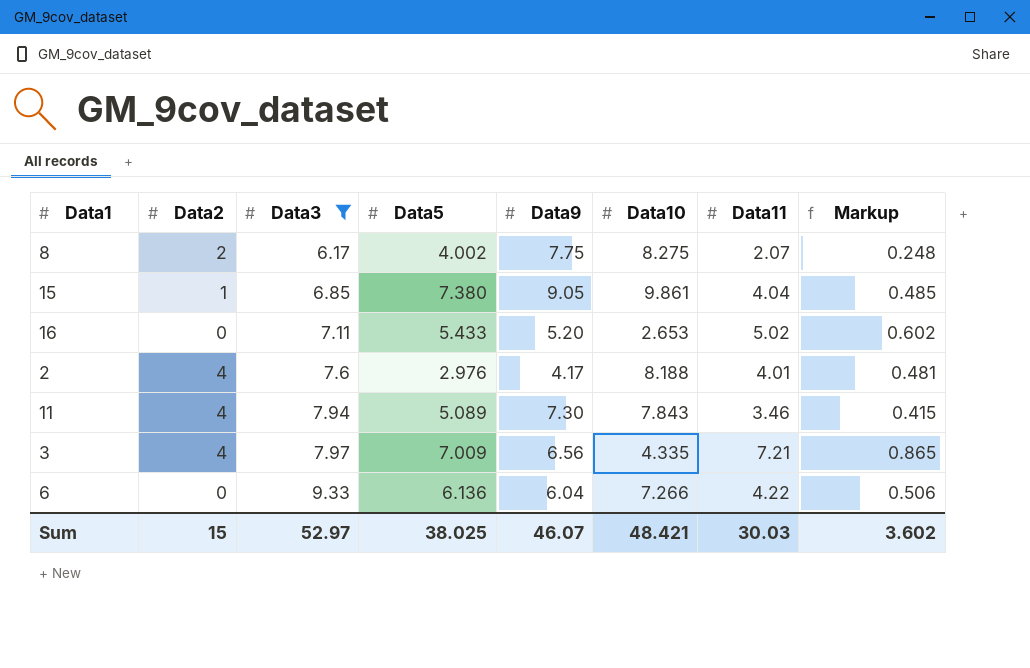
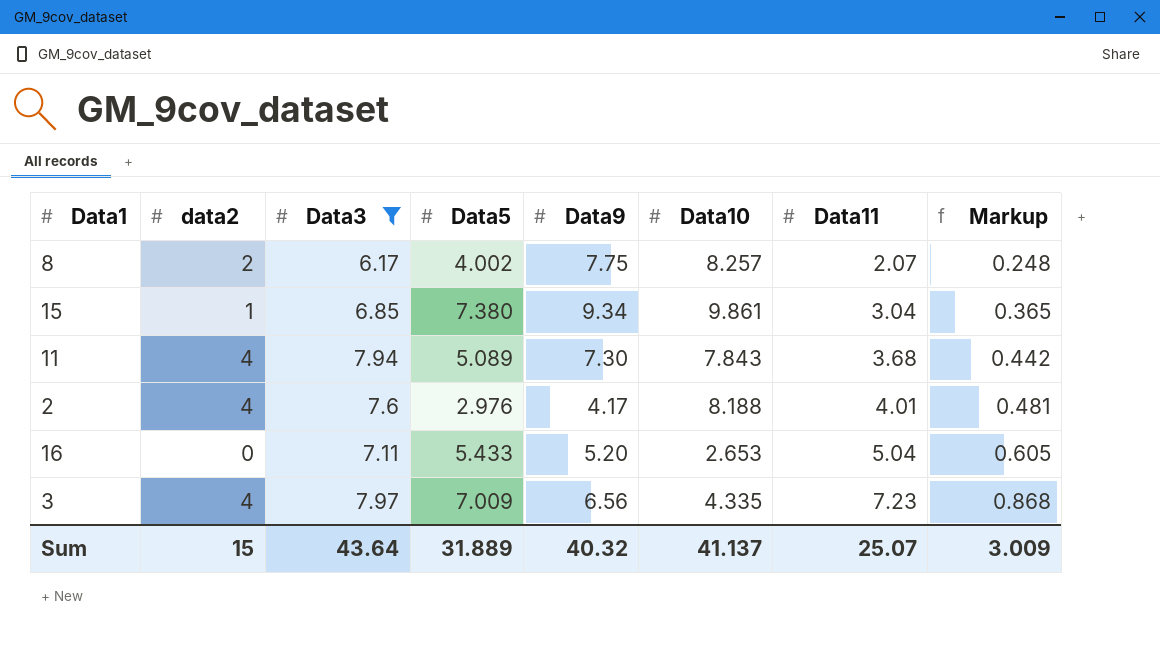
row order: Data3 ascending -> Data11 ascending
column name: Data2 -> data2
row 6: 0 | 9.33 | 6.136 | 6.04 | 7.266 | 4.22 | 0.506 -> none
8 | Data10: 8.275 -> 8.257
15 | Data9: 9.05 -> 9.34
15 | Data11: 4.04 -> 3.04
15 | Markup: 0.485 -> 0.365
11 | Data11: 3.46 -> 3.68
11 | Markup: 0.415 -> 0.442
16 | Data11: 5.02 -> 5.04
16 | Markup: 0.602 -> 0.605
3 | Data11: 7.21 -> 7.23
3 | Markup: 0.865 -> 0.868
Sum | Data3: 52.97 -> 43.64
Sum | Data5: 38.025 -> 31.889
Sum | Data9: 46.07 -> 40.32
Sum | Data10: 48.421 -> 41.137
Sum | Data11: 30.03 -> 25.07
Sum | Markup: 3.602 -> 3.009

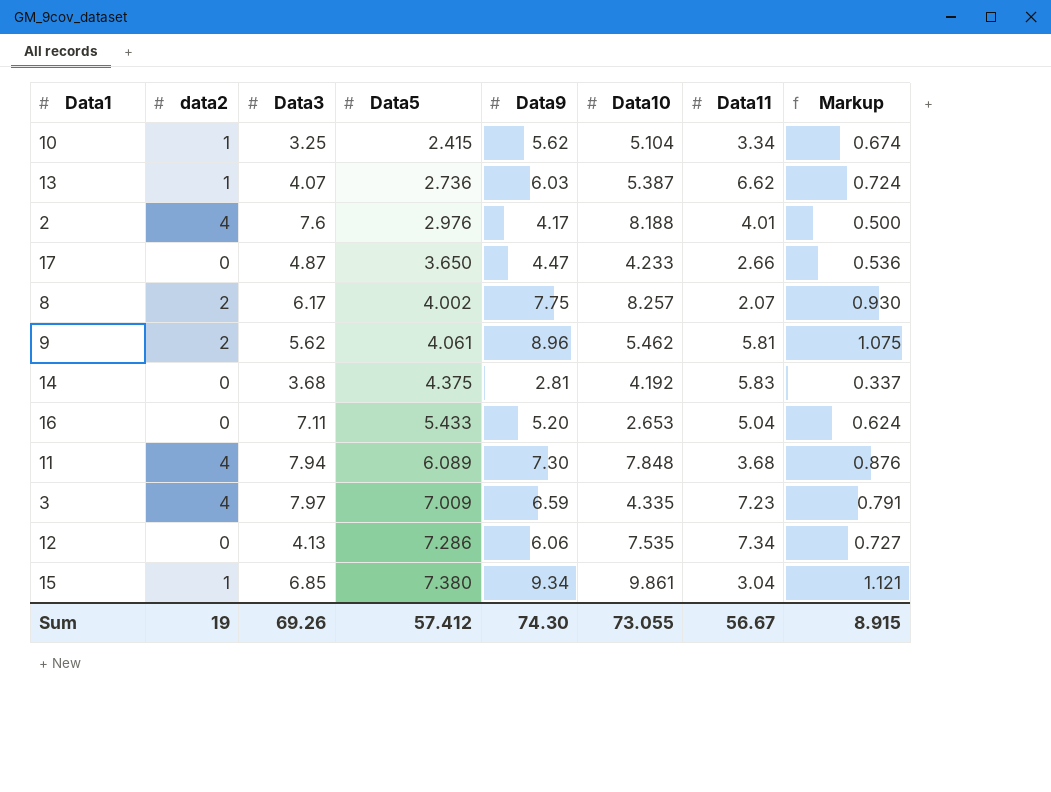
filter: Data3 >= 6.17 -> none
row order: Data11 ascending -> Data5 ascending
column Markup | formula: [Data11] * 0.12 -> [Data9] * 0.12
11 | Data5: 5.089 -> 6.089
11 | Data10: 7.843 -> 7.848
3 | Data9: 6.56 -> 6.59
Sum | data2: 15 -> 19
Sum | Data3: 43.64 -> 69.26
Sum | Data5: 31.889 -> 57.412
Sum | Data9: 40.32 -> 74.30
Sum | Data10: 41.137 -> 73.055
Sum | Data11: 25.07 -> 56.67
Sum | Markup: 3.009 -> 8.915

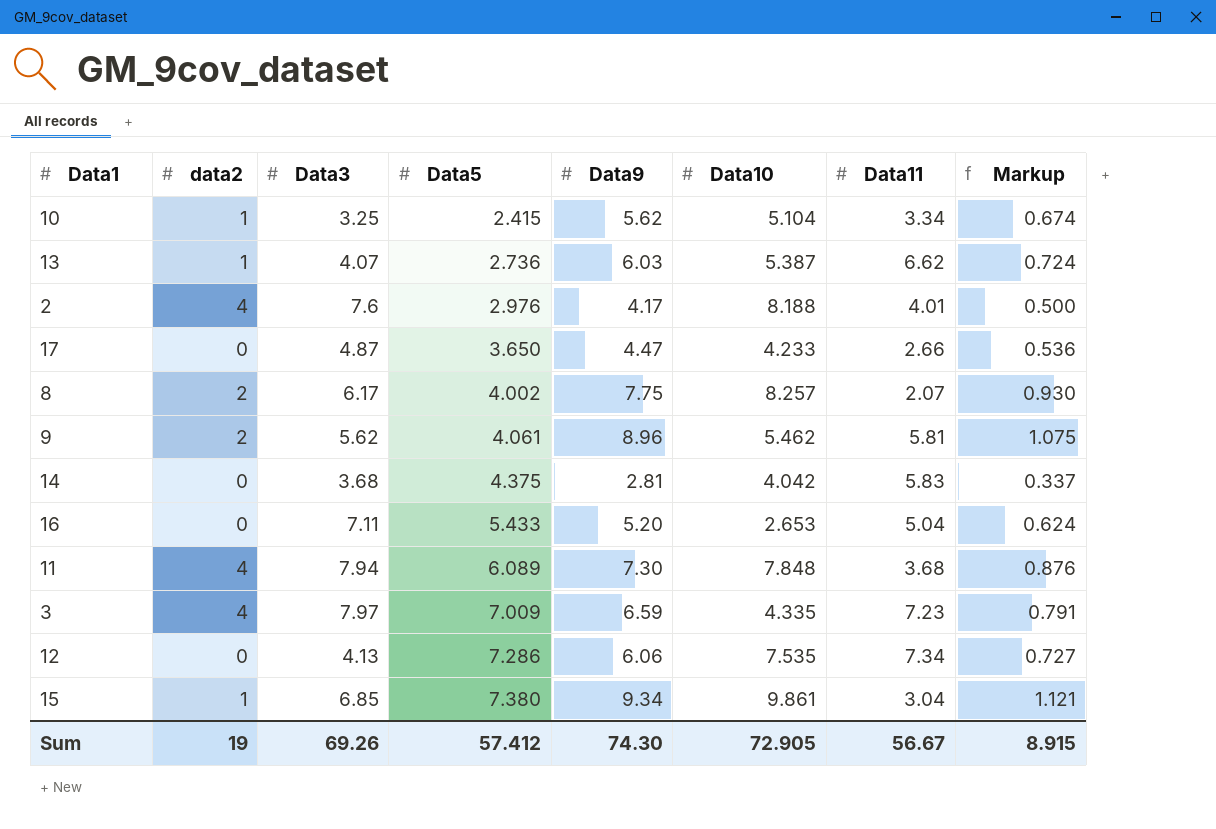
14 | Data10: 4.192 -> 4.042
Sum | Data10: 73.055 -> 72.905

